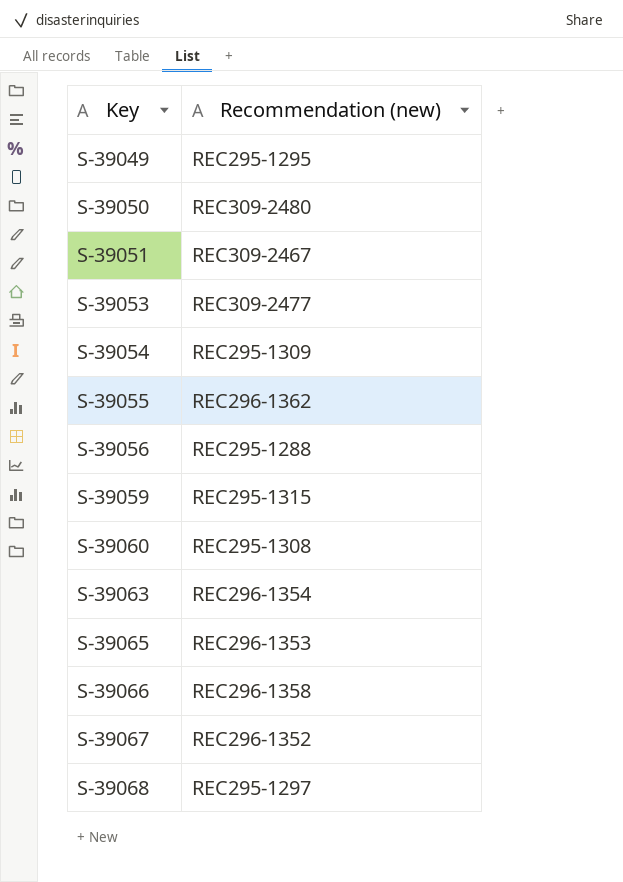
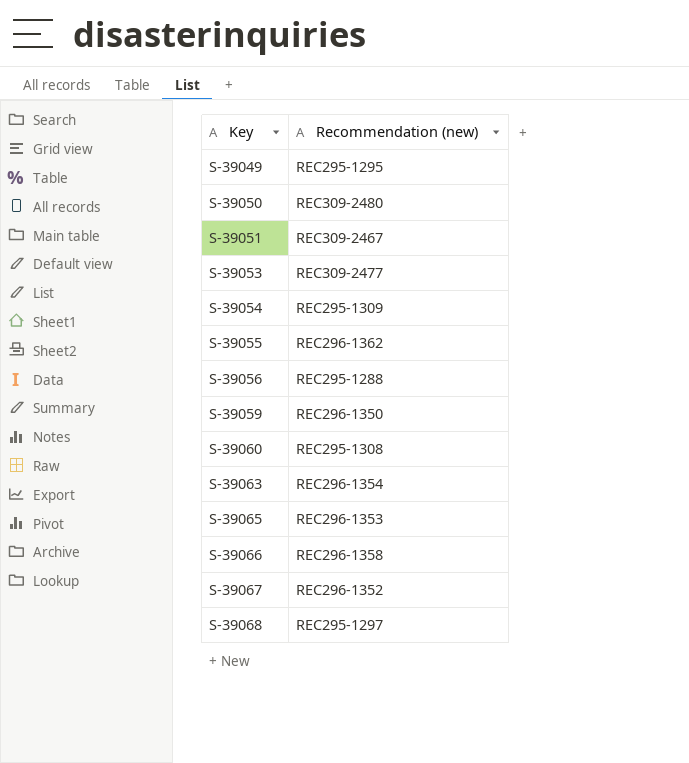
S-39059 | Recommendation (new): REC295-1315 -> REC296-1350

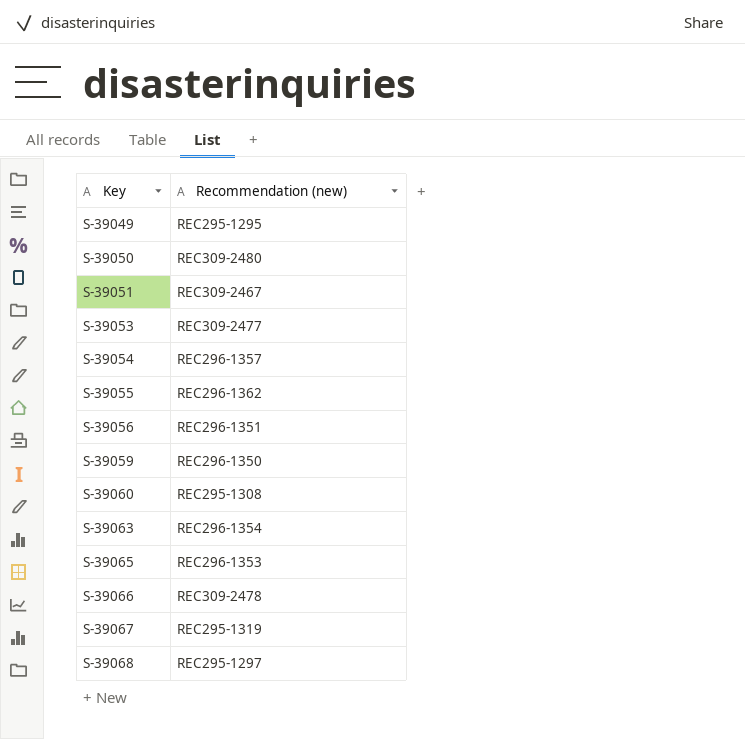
S-39054 | Recommendation (new): REC295-1309 -> REC296-1357
S-39056 | Recommendation (new): REC295-1288 -> REC296-1351
S-39066 | Recommendation (new): REC296-1358 -> REC309-2478
S-39067 | Recommendation (new): REC296-1352 -> REC295-1319

